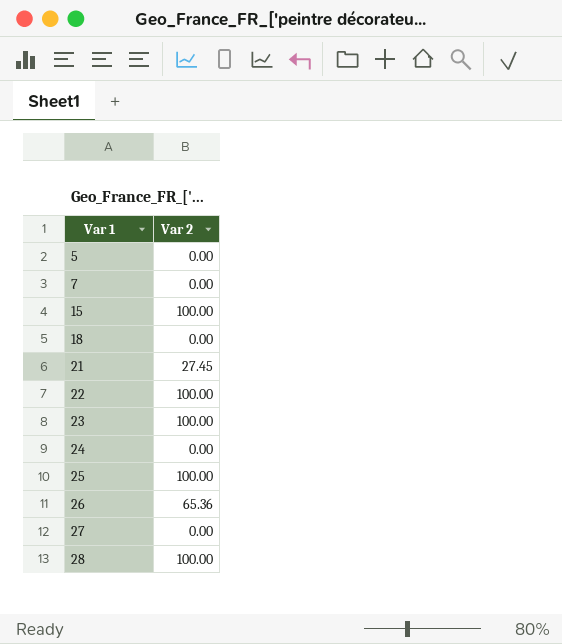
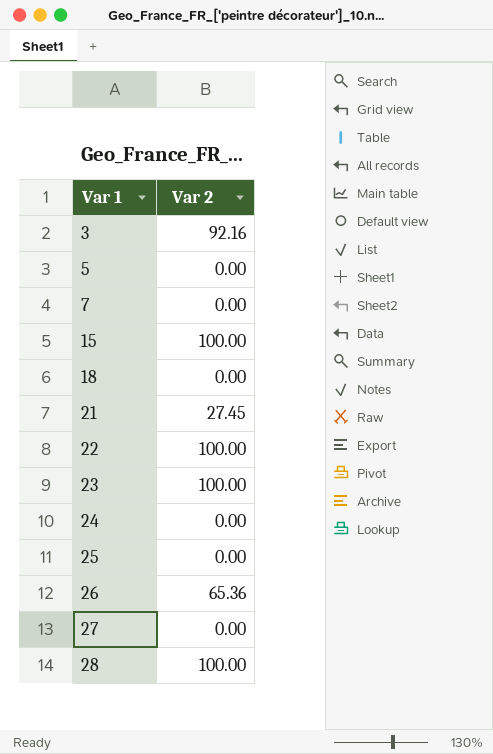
row 3: none -> 92.16
25 | Var 2: 100.00 -> 0.00

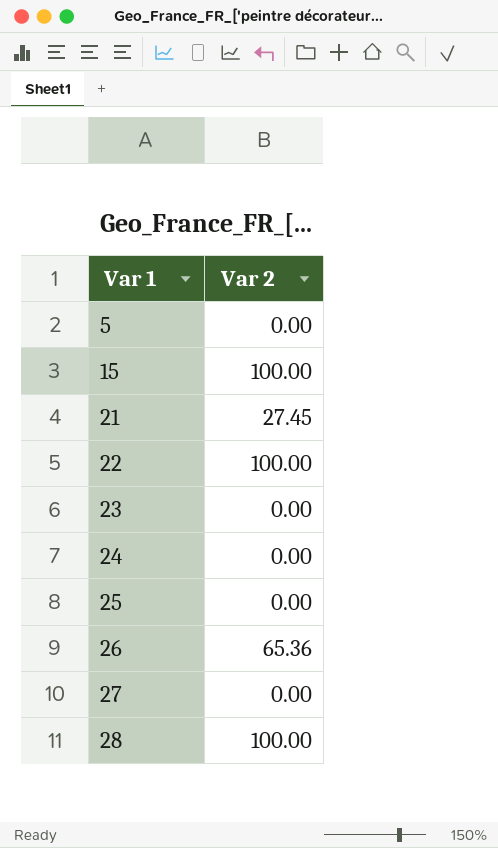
row 3: 92.16 -> none
row 7: 0.00 -> none
row 18: 0.00 -> none
23 | Var 2: 100.00 -> 0.00

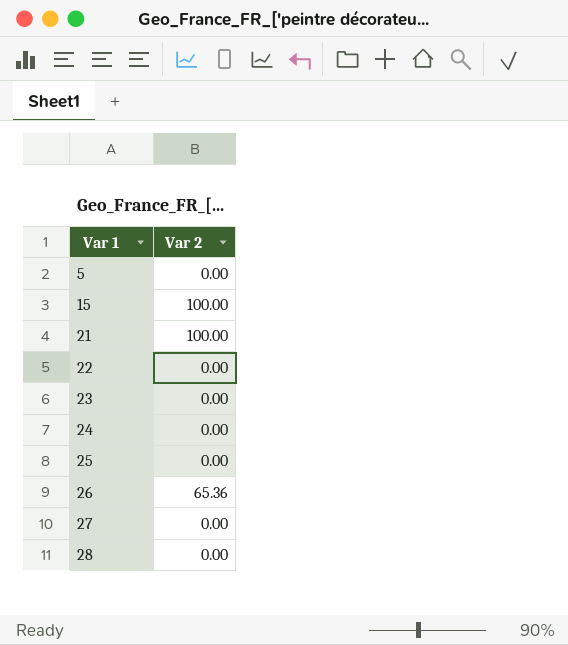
21 | Var 2: 27.45 -> 100.00
22 | Var 2: 100.00 -> 0.00
28 | Var 2: 100.00 -> 0.00

